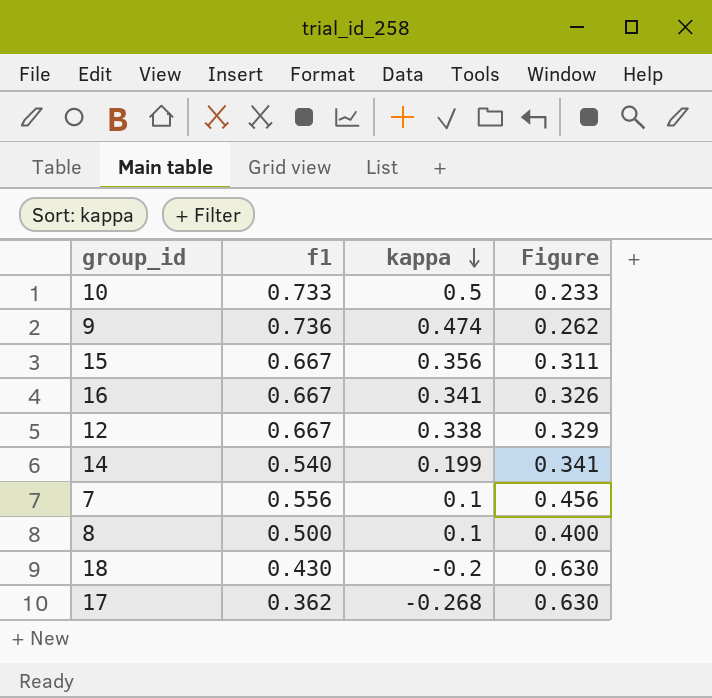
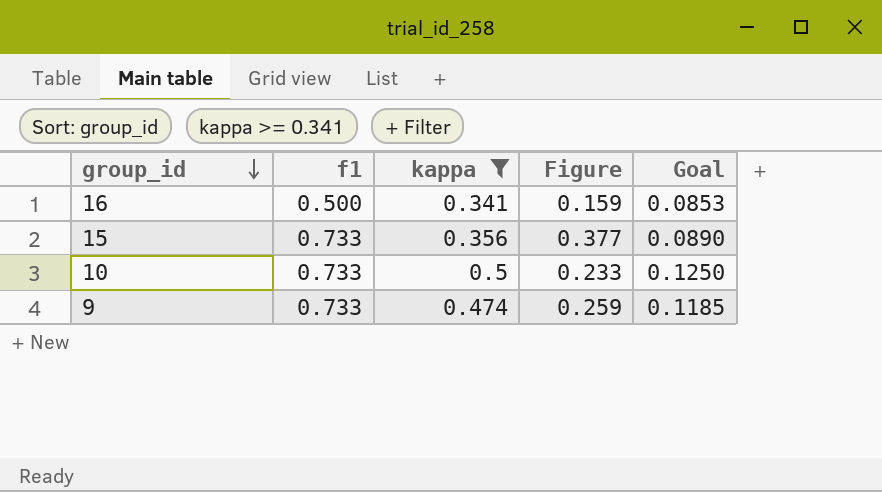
filter: none -> kappa >= 0.341
row order: kappa descending -> group_id descending
column Goal | formula: none -> [kappa] * 0.25
16 | f1: 0.667 -> 0.500
16 | Figure: 0.326 -> 0.159
15 | f1: 0.667 -> 0.733
15 | Figure: 0.311 -> 0.377
9 | f1: 0.736 -> 0.733
9 | Figure: 0.262 -> 0.259

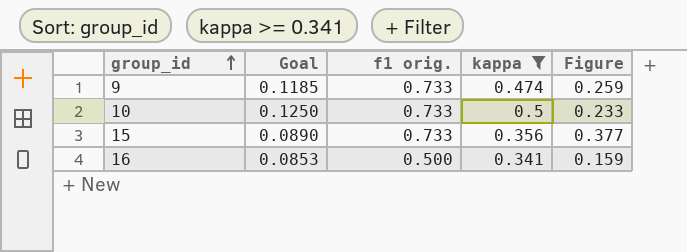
row order: group_id descending -> group_id ascending
column Goal | position: 5 -> 2
column name: f1 -> f1 orig.

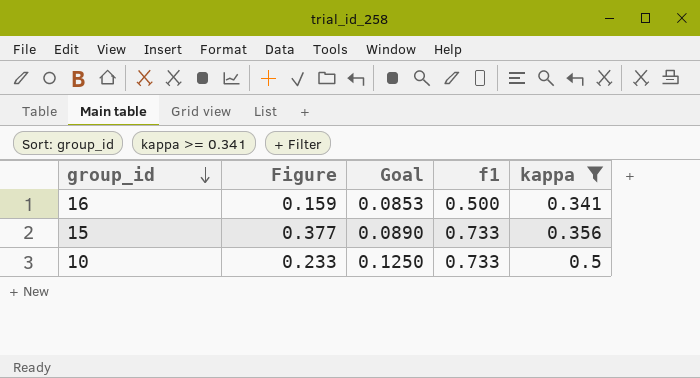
row order: group_id ascending -> group_id descending
column Figure | position: 5 -> 2
column name: f1 orig. -> f1
row 9: 0.1185 | 0.733 | 0.474 | 0.259 -> none

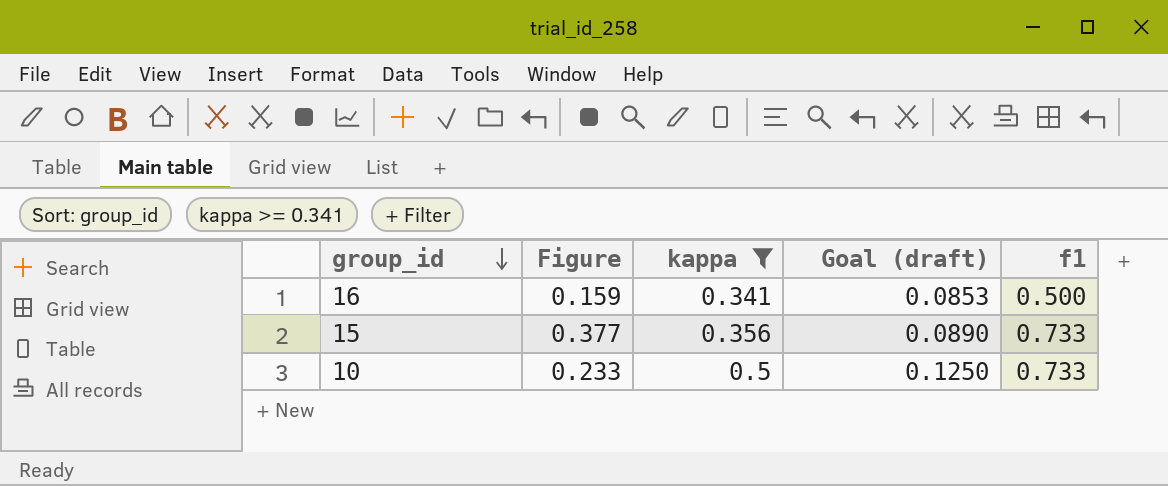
column kappa | position: 5 -> 3
column name: Goal -> Goal (draft)

